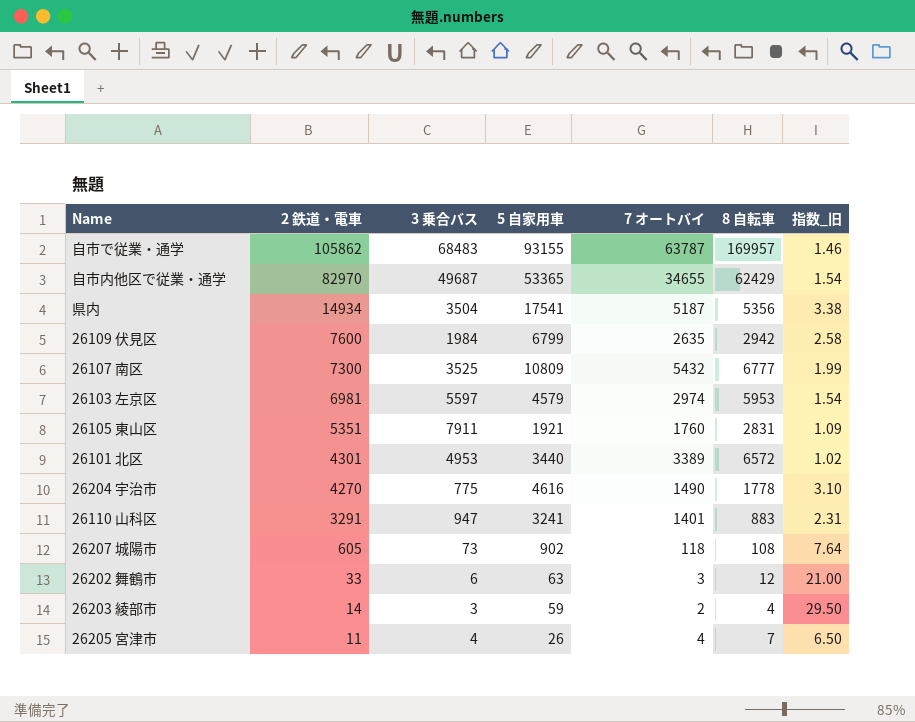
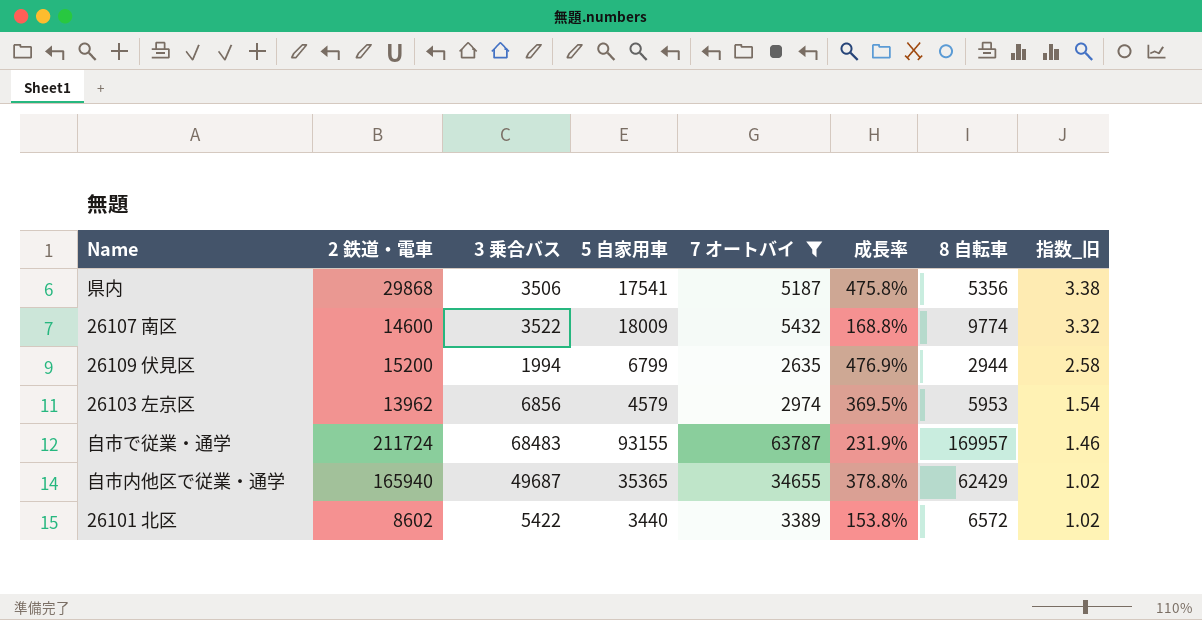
filter: none -> 7 オートバイ >= 2635
row order: 2 鉄道・電車 descending -> 指数_旧 descending
column 成長率 | formula: none -> ([2 鉄道・電車] - [7 オートバイ]) / [7 オートバイ]
県内 | 2 鉄道・電車: 14934 -> 29868
県内 | 3 乗合バス: 3504 -> 3506
26107 南区 | 2 鉄道・電車: 7300 -> 14600
26107 南区 | 3 乗合バス: 3525 -> 3522
26107 南区 | 5 自家用車: 10809 -> 18009
26107 南区 | 8 自転車: 6777 -> 9774
26107 南区 | 指数_旧: 1.99 -> 3.32
26109 伏見区 | 2 鉄道・電車: 7600 -> 15200
26109 伏見区 | 3 乗合バス: 1984 -> 1994
26109 伏見区 | 8 自転車: 2942 -> 2944
26103 左京区 | 2 鉄道・電車: 6981 -> 13962
26103 左京区 | 3 乗合バス: 5597 -> 6856
自市で従業・通学 | 2 鉄道・電車: 105862 -> 211724
自市内他区で従業・通学 | 2 鉄道・電車: 82970 -> 165940
自市内他区で従業・通学 | 5 自家用車: 53365 -> 35365
自市内他区で従業・通学 | 指数_旧: 1.54 -> 1.02
26101 北区 | 2 鉄道・電車: 4301 -> 8602
26101 北区 | 3 乗合バス: 4953 -> 5422

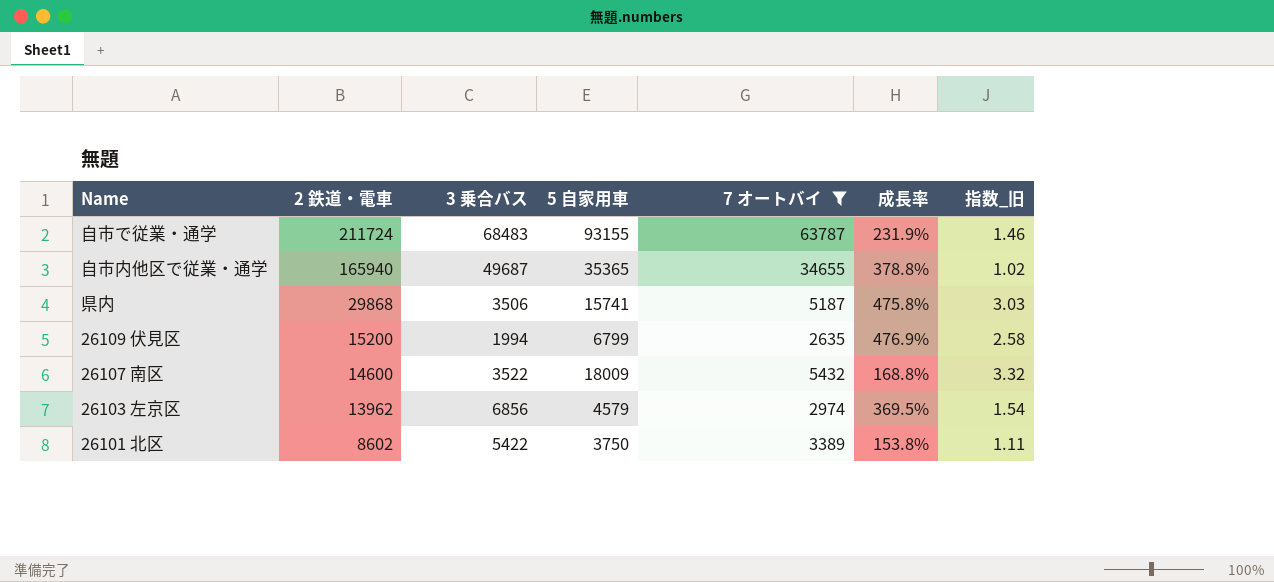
row order: 指数_旧 descending -> 2 鉄道・電車 descending
column 8 自転車 | position: 7 -> none
県内 | 5 自家用車: 17541 -> 15741
県内 | 指数_旧: 3.38 -> 3.03
26101 北区 | 5 自家用車: 3440 -> 3750
26101 北区 | 指数_旧: 1.02 -> 1.11

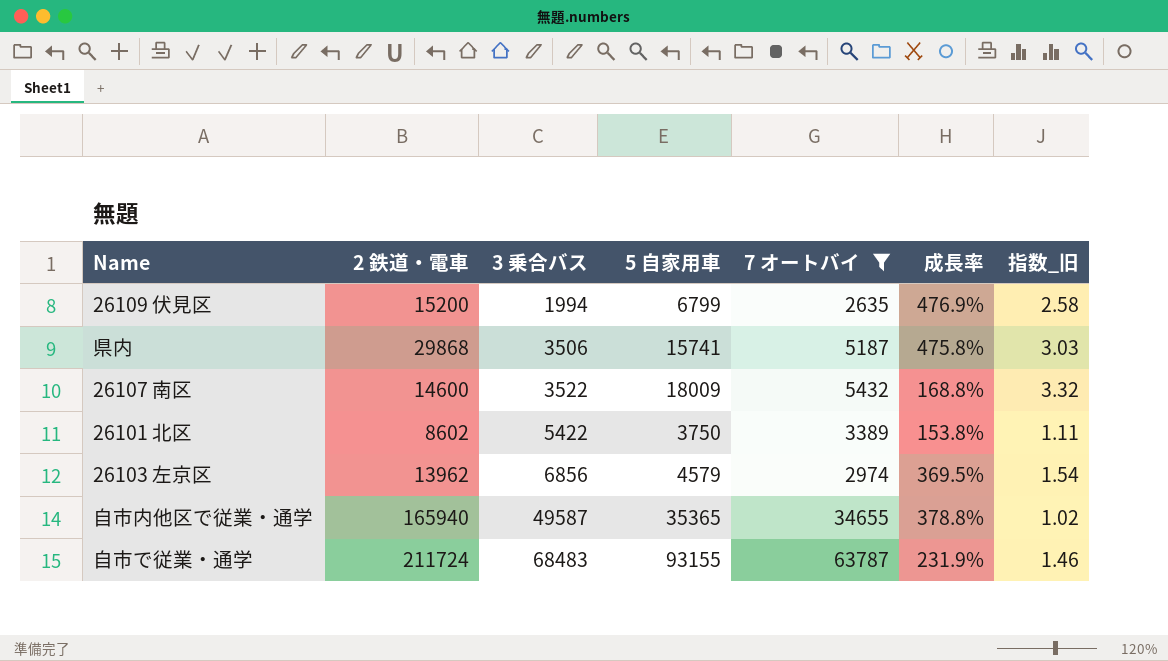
row order: 2 鉄道・電車 descending -> 3 乗合バス ascending
自市内他区で従業・通学 | 3 乗合バス: 49687 -> 49587

